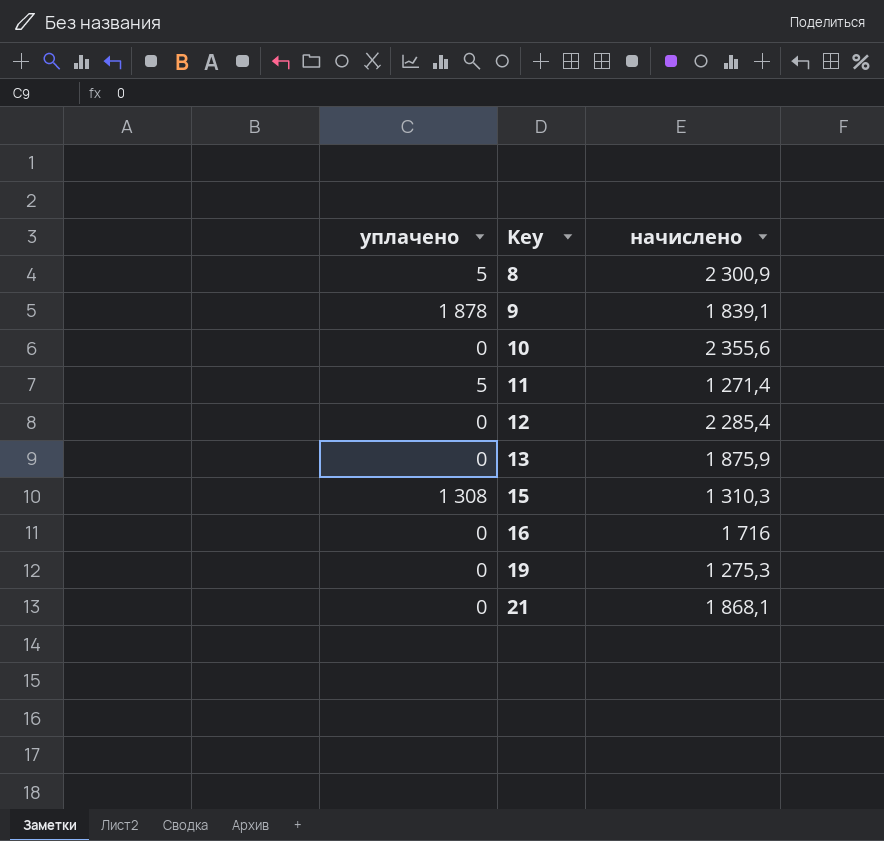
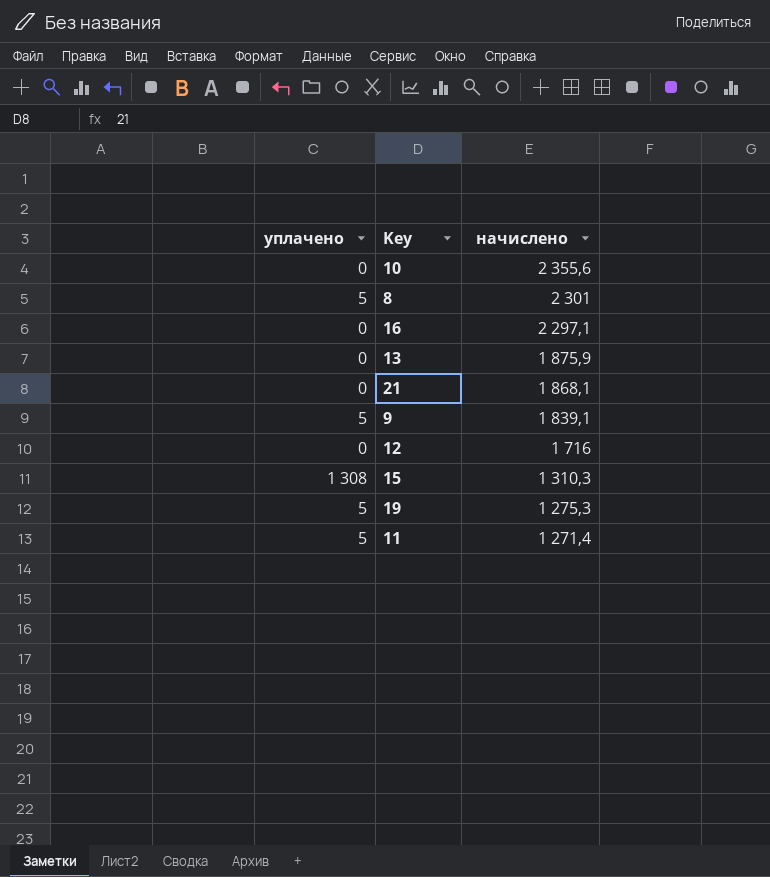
row order: Key ascending -> начислено descending
8 | начислено: 2 300,9 -> 2 301
16 | начислено: 1 716 -> 2 297,1
9 | уплачено: 1 878 -> 5
12 | начислено: 2 285,4 -> 1 716
19 | уплачено: 0 -> 5

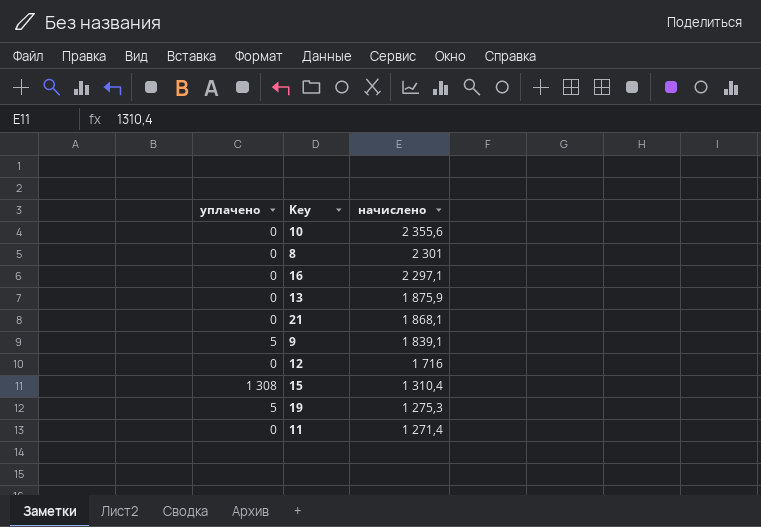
8 | уплачено: 5 -> 0
15 | начислено: 1 310,3 -> 1 310,4
11 | уплачено: 5 -> 0

